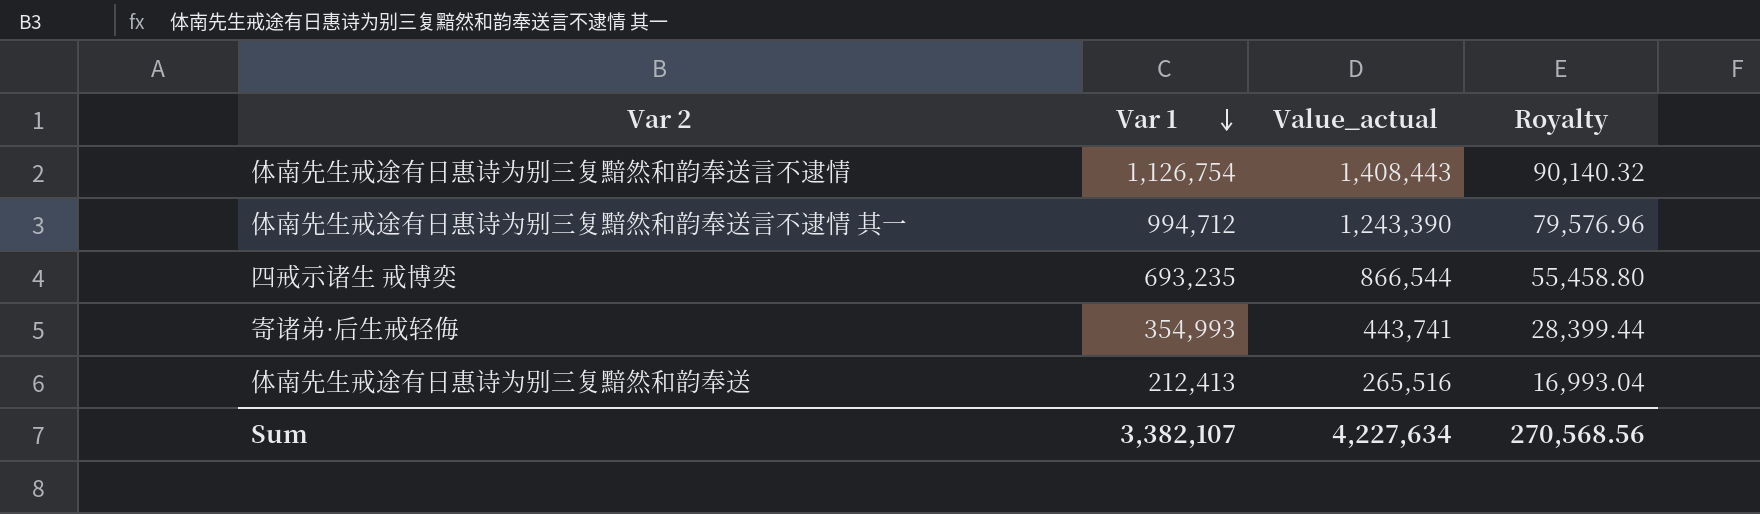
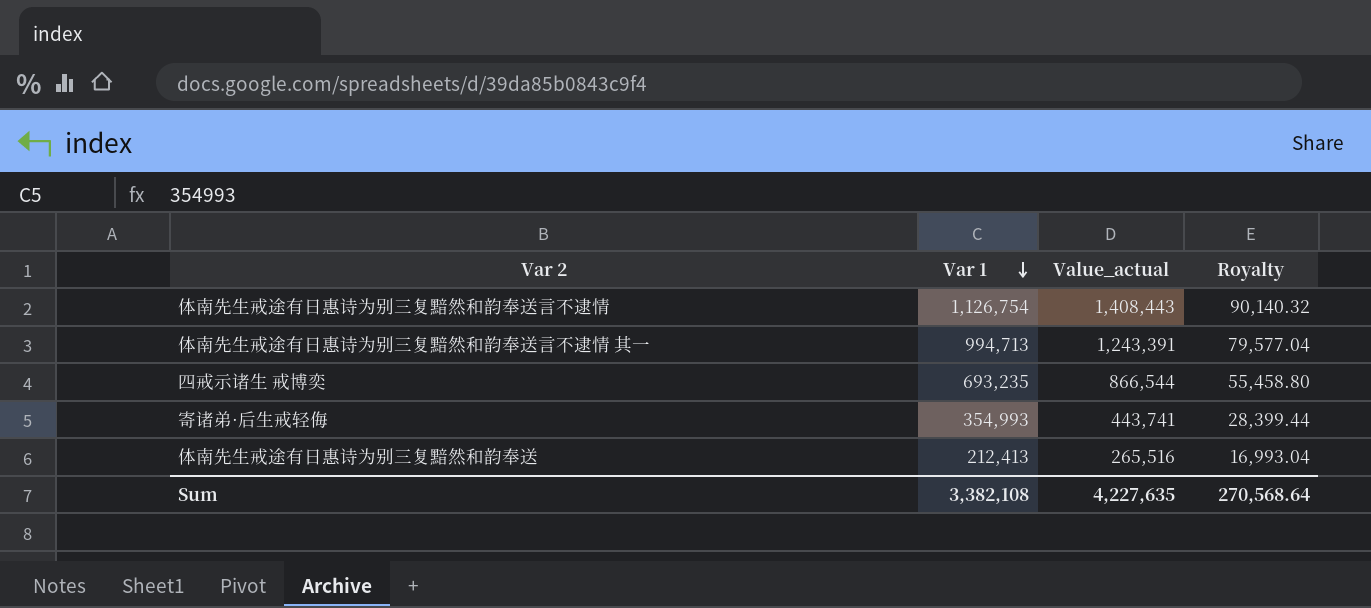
体南先生戒途有日惠诗为别三复黯然和韵奉送言不逮情 其一 | Var 1: 994,712 -> 994,713
体南先生戒途有日惠诗为别三复黯然和韵奉送言不逮情 其一 | Value_actual: 1,243,390 -> 1,243,391
体南先生戒途有日惠诗为别三复黯然和韵奉送言不逮情 其一 | Royalty: 79,576.96 -> 79,577.04
Sum | Var 1: 3,382,107 -> 3,382,108
Sum | Value_actual: 4,227,634 -> 4,227,635
Sum | Royalty: 270,568.56 -> 270,568.64

